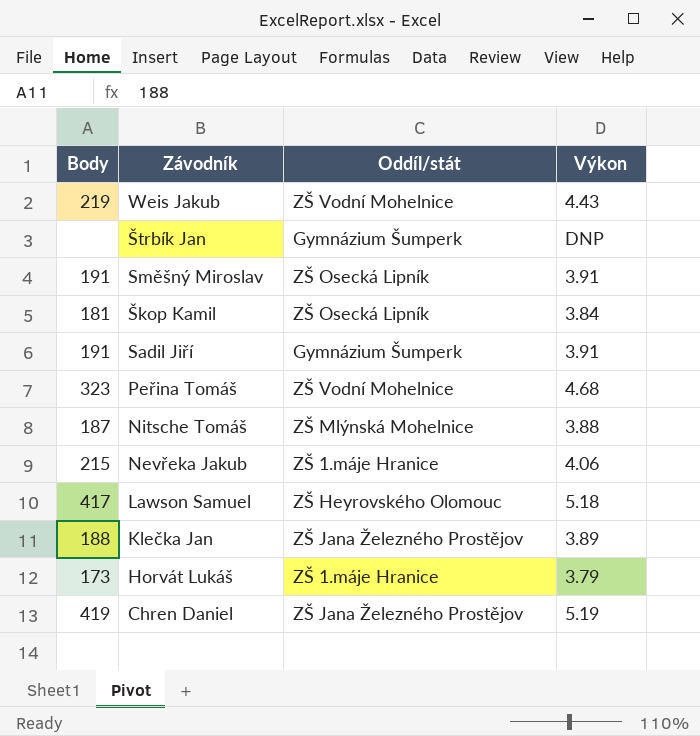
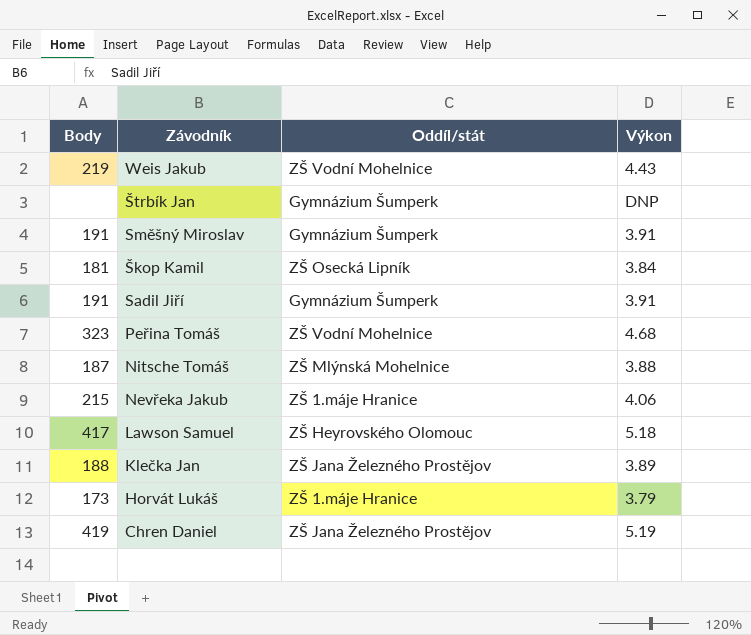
Směšný Miroslav | Oddíl/stát: ZŠ Osecká Lipník -> Gymnázium Šumperk

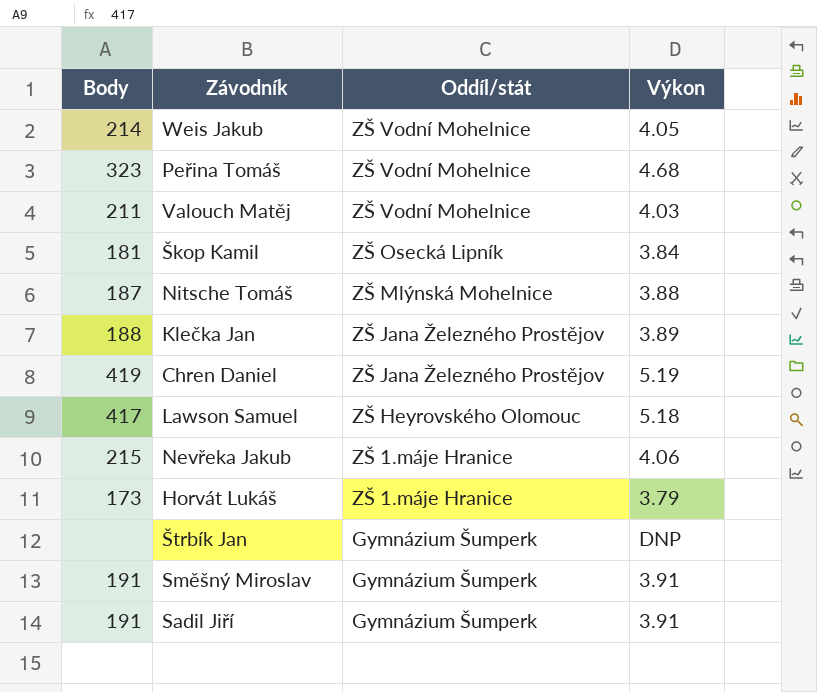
row order: Závodník descending -> Oddíl/stát descending
Weis Jakub | Body: 219 -> 214
Weis Jakub | Výkon: 4.43 -> 4.05
row Valouch Matěj: none -> 211 | ZŠ Vodní Mohelnice | 4.03

